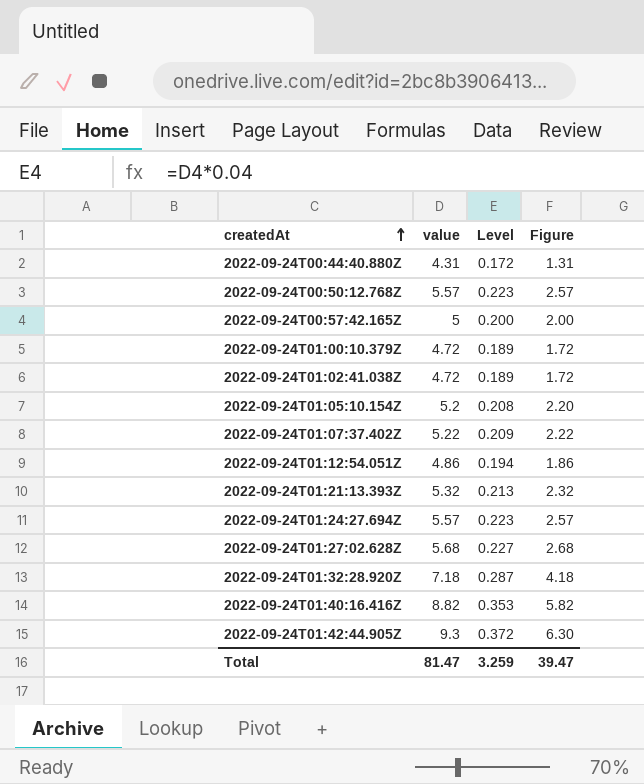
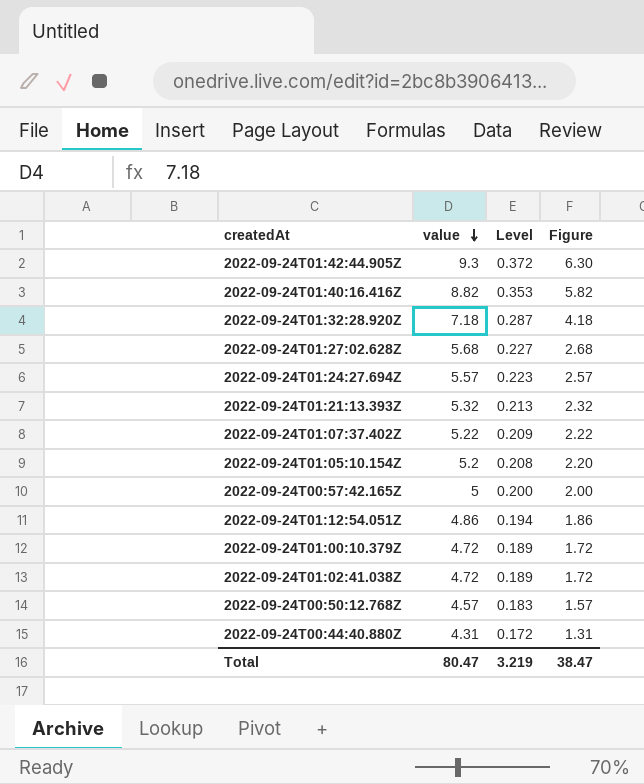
row order: createdAt ascending -> value descending
2022-09-24T00:50:12.768Z | value: 5.57 -> 4.57
2022-09-24T00:50:12.768Z | Level: 0.223 -> 0.183
2022-09-24T00:50:12.768Z | Figure: 2.57 -> 1.57
Total | value: 81.47 -> 80.47
Total | Level: 3.259 -> 3.219
Total | Figure: 39.47 -> 38.47

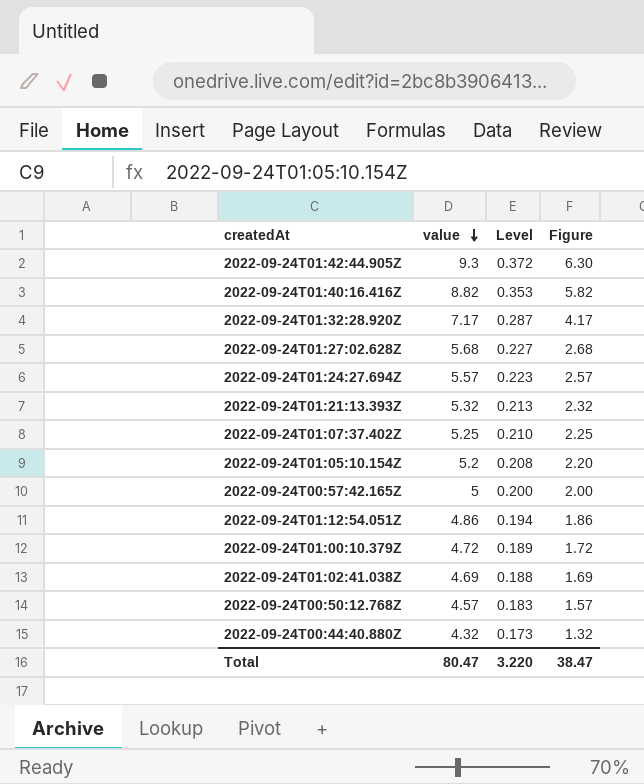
2022-09-24T01:32:28.920Z | value: 7.18 -> 7.17
2022-09-24T01:32:28.920Z | Figure: 4.18 -> 4.17
2022-09-24T01:07:37.402Z | value: 5.22 -> 5.25
2022-09-24T01:07:37.402Z | Level: 0.209 -> 0.210
2022-09-24T01:07:37.402Z | Figure: 2.22 -> 2.25
2022-09-24T01:02:41.038Z | value: 4.72 -> 4.69
2022-09-24T01:02:41.038Z | Level: 0.189 -> 0.188
2022-09-24T01:02:41.038Z | Figure: 1.72 -> 1.69
2022-09-24T00:44:40.880Z | value: 4.31 -> 4.32
2022-09-24T00:44:40.880Z | Level: 0.172 -> 0.173
2022-09-24T00:44:40.880Z | Figure: 1.31 -> 1.32
Total | Level: 3.219 -> 3.220

